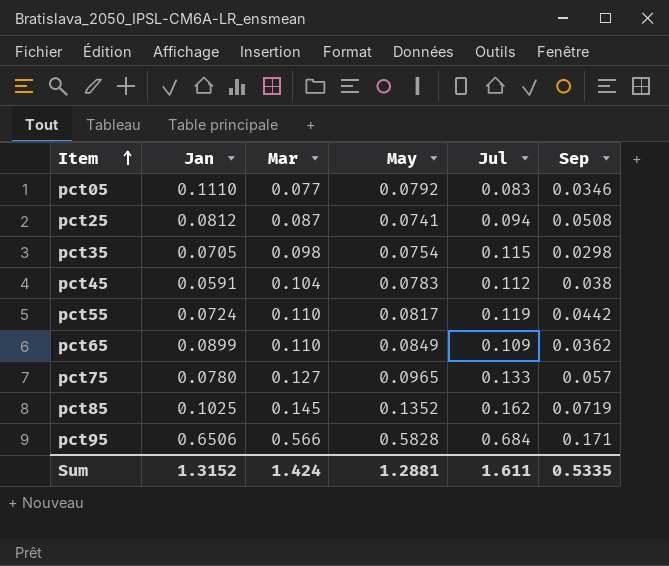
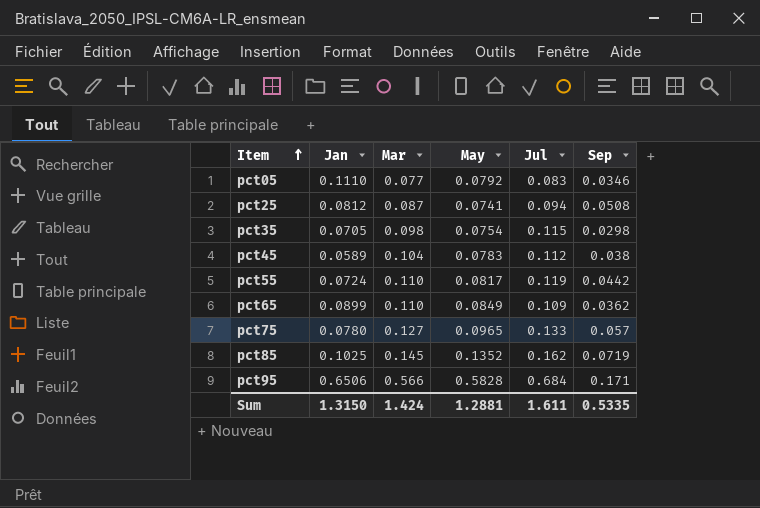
pct45 | Jan: 0.0591 -> 0.0589
Sum | Jan: 1.3152 -> 1.3150

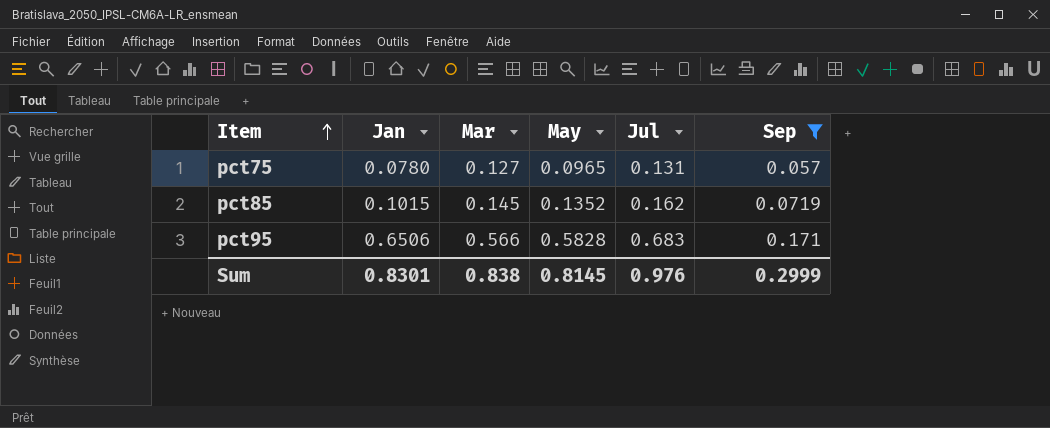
filter: none -> Sep >= 0.057
pct75 | Jul: 0.133 -> 0.131
pct85 | Jan: 0.1025 -> 0.1015
pct95 | Jul: 0.684 -> 0.683
Sum | Jan: 1.3150 -> 0.8301
Sum | Mar: 1.424 -> 0.838
Sum | May: 1.2881 -> 0.8145
Sum | Jul: 1.611 -> 0.976
Sum | Sep: 0.5335 -> 0.2999

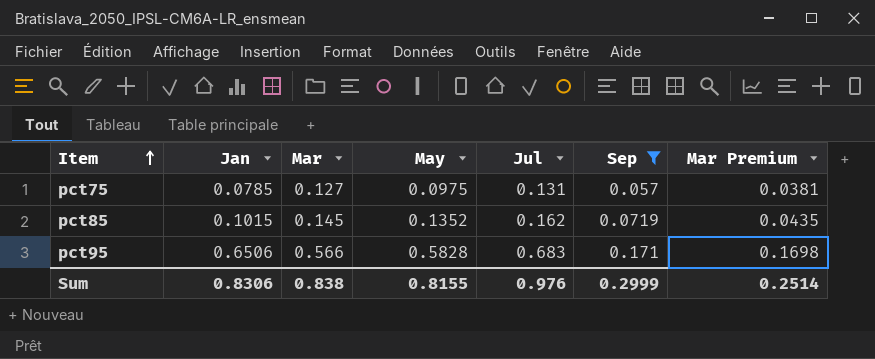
column Mar Premium | formula: none -> [Mar] * 0.3
pct75 | Jan: 0.0780 -> 0.0785
pct75 | May: 0.0965 -> 0.0975
Sum | Jan: 0.8301 -> 0.8306
Sum | May: 0.8145 -> 0.8155

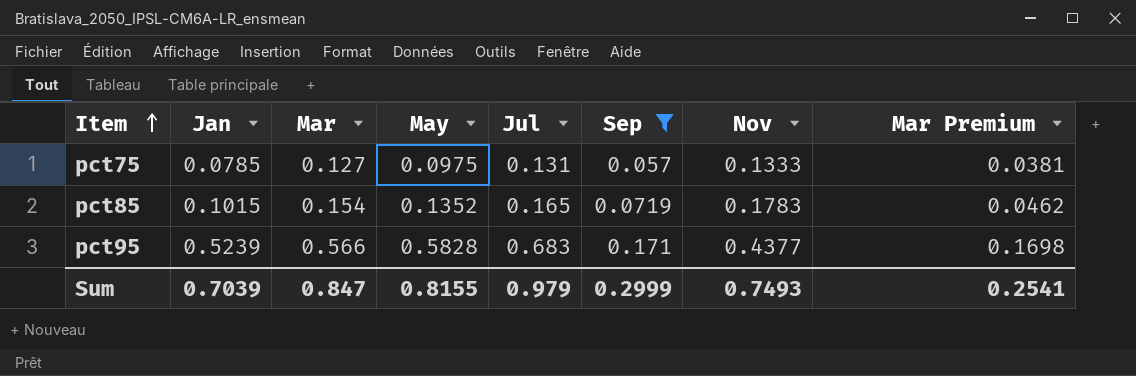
column Nov | position: none -> 7
pct85 | Mar: 0.145 -> 0.154
pct85 | Jul: 0.162 -> 0.165
pct85 | Mar Premium: 0.0435 -> 0.0462
pct95 | Jan: 0.6506 -> 0.5239
Sum | Jan: 0.8306 -> 0.7039
Sum | Mar: 0.838 -> 0.847
Sum | Jul: 0.976 -> 0.979
Sum | Mar Premium: 0.2514 -> 0.2541

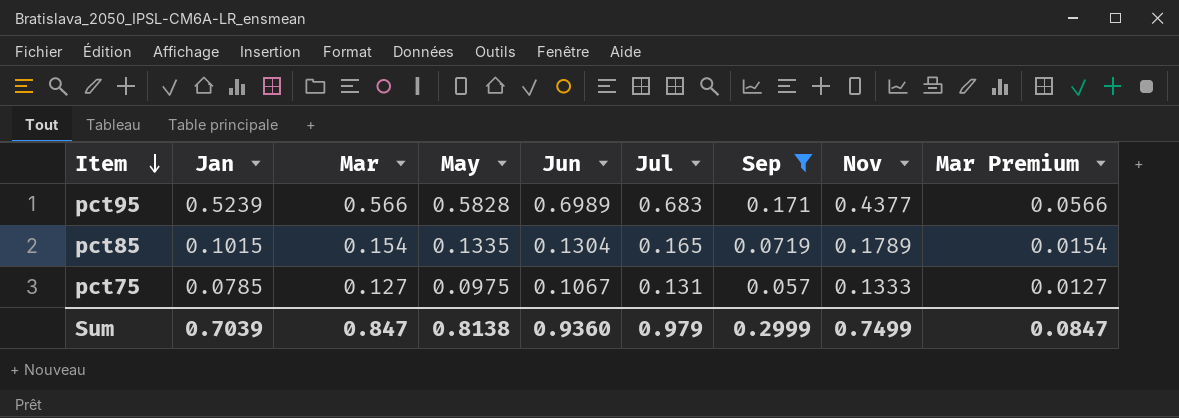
row order: Item ascending -> Item descending
column Jun | position: none -> 5
column Mar Premium | formula: [Mar] * 0.3 -> [Mar] * 0.1
pct85 | May: 0.1352 -> 0.1335
pct85 | Nov: 0.1783 -> 0.1789
Sum | May: 0.8155 -> 0.8138
Sum | Nov: 0.7493 -> 0.7499
Sum | Mar Premium: 0.2541 -> 0.0847

